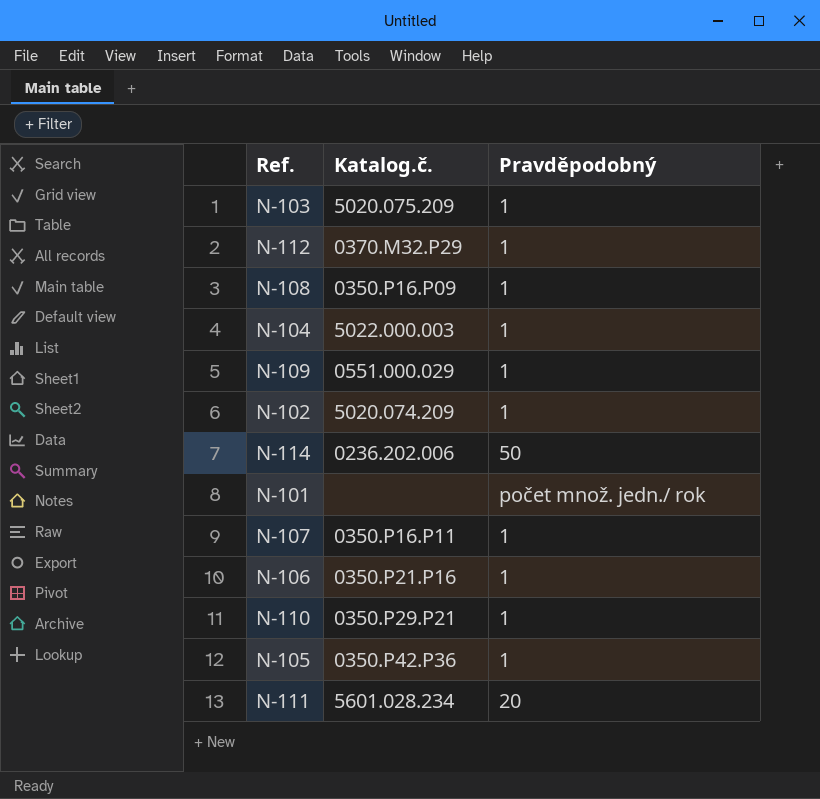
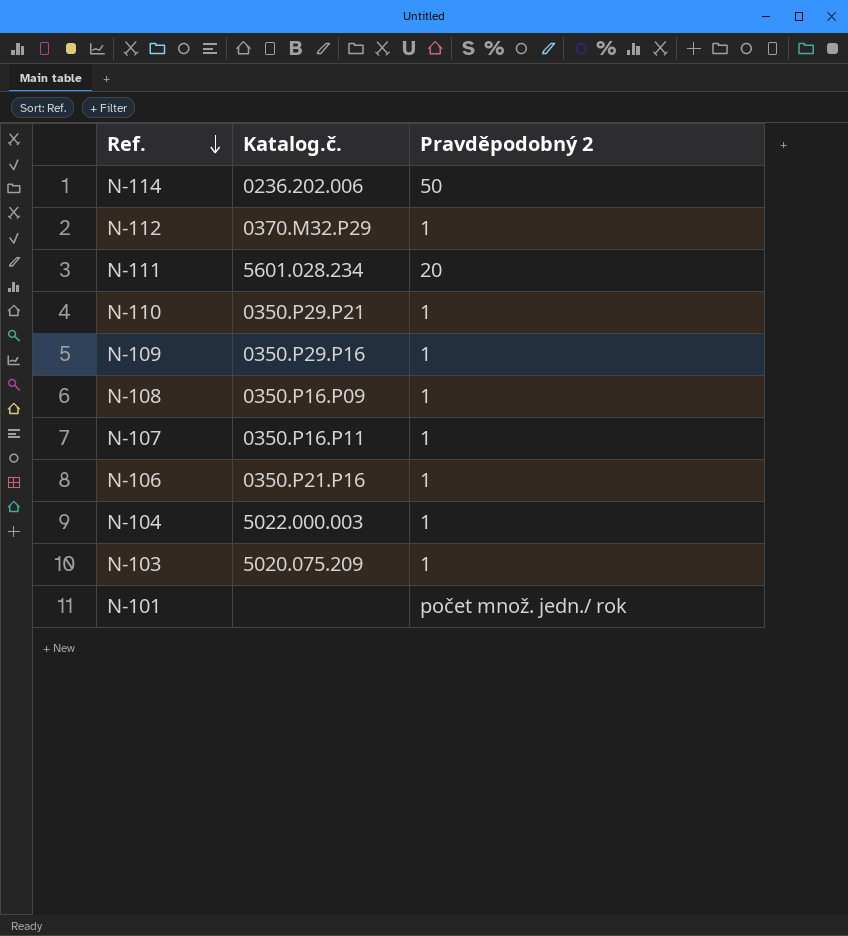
row order: none -> Ref. descending
column name: Pravděpodobný -> Pravděpodobný 2
row N-102: 5020.074.209 | 1 -> none
row N-105: 0350.P42.P36 | 1 -> none
N-109 | Katalog.č.: 0551.000.029 -> 0350.P29.P16

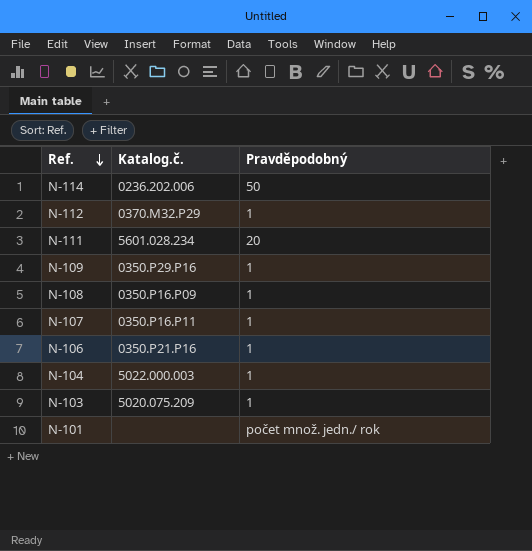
column name: Pravděpodobný 2 -> Pravděpodobný
row N-110: 0350.P29.P21 | 1 -> none

